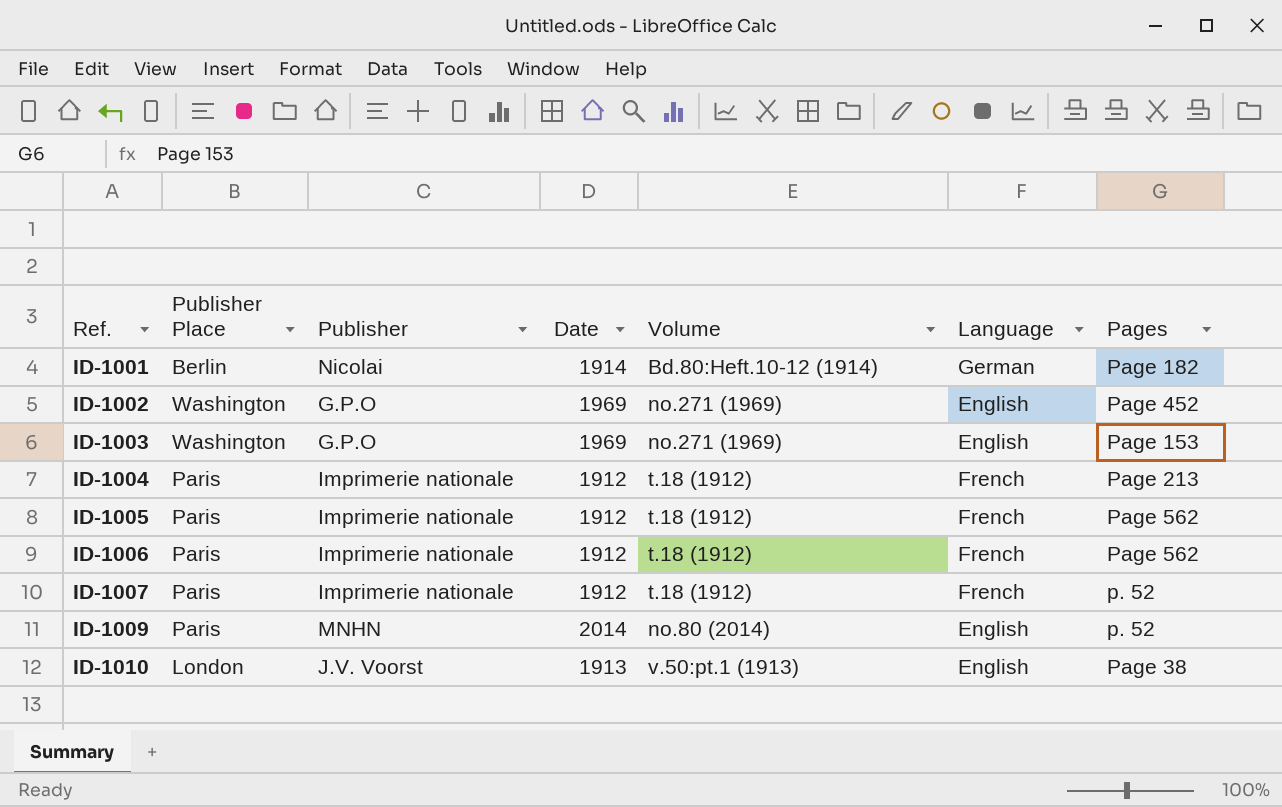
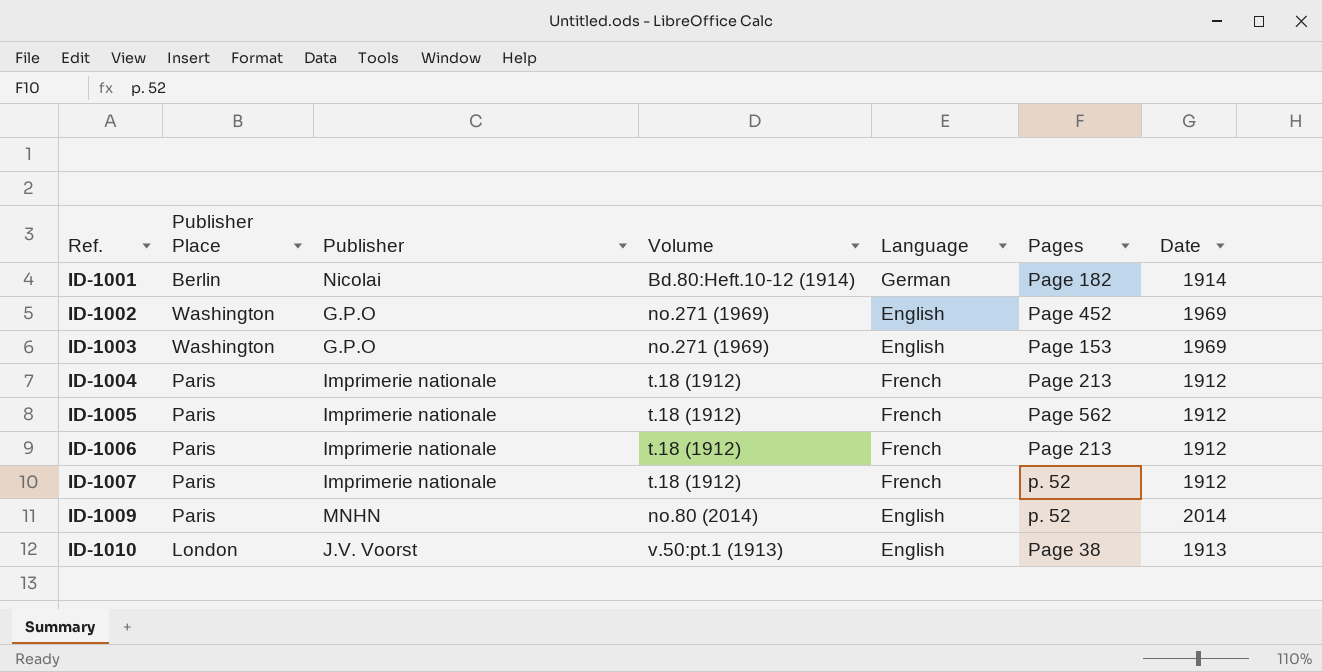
column Date | position: 4 -> 7
ID-1006 | Pages: Page 562 -> Page 213

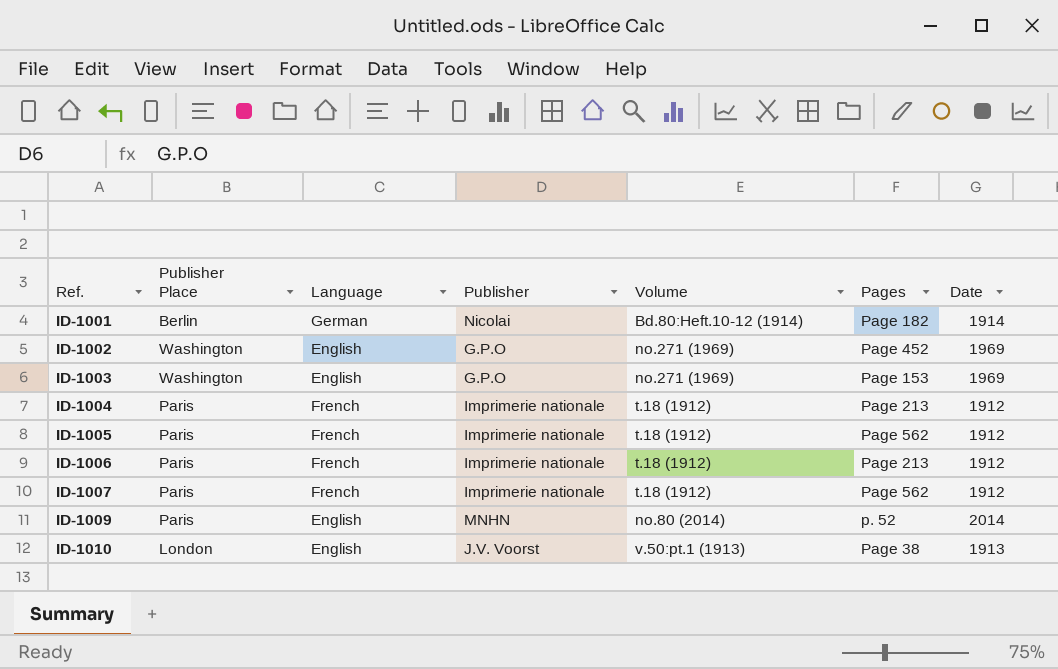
column Language | position: 5 -> 3
ID-1007 | Pages: p. 52 -> Page 562

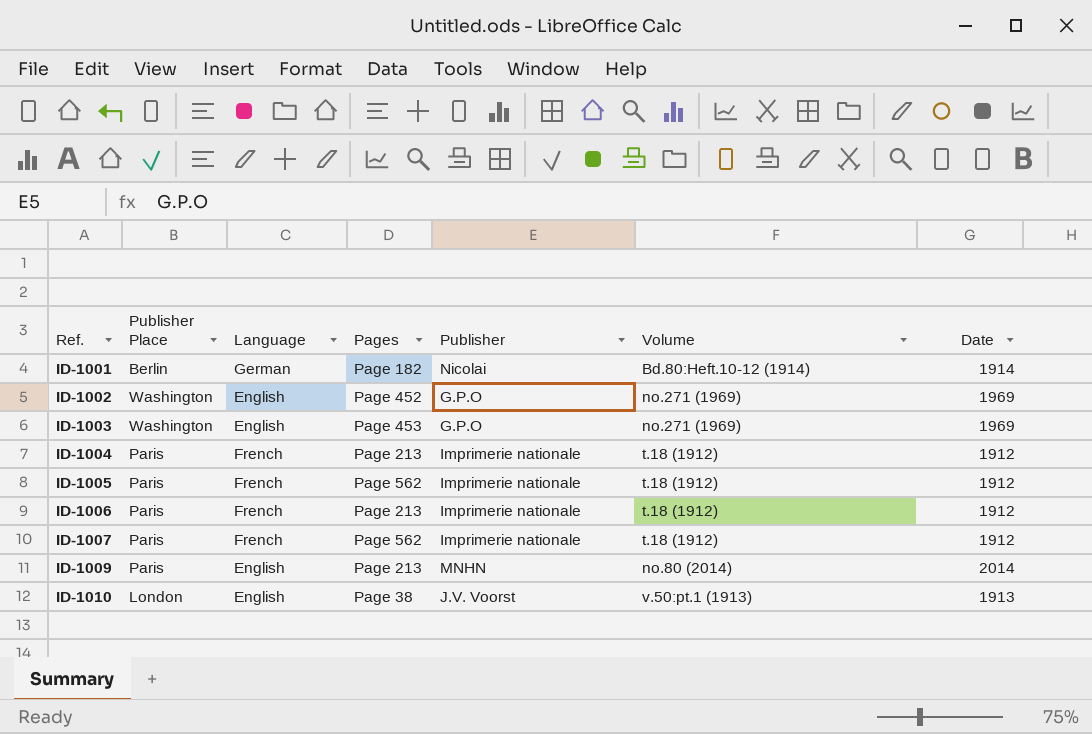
column Pages | position: 6 -> 4
ID-1003 | Pages: Page 153 -> Page 453
ID-1009 | Pages: p. 52 -> Page 213

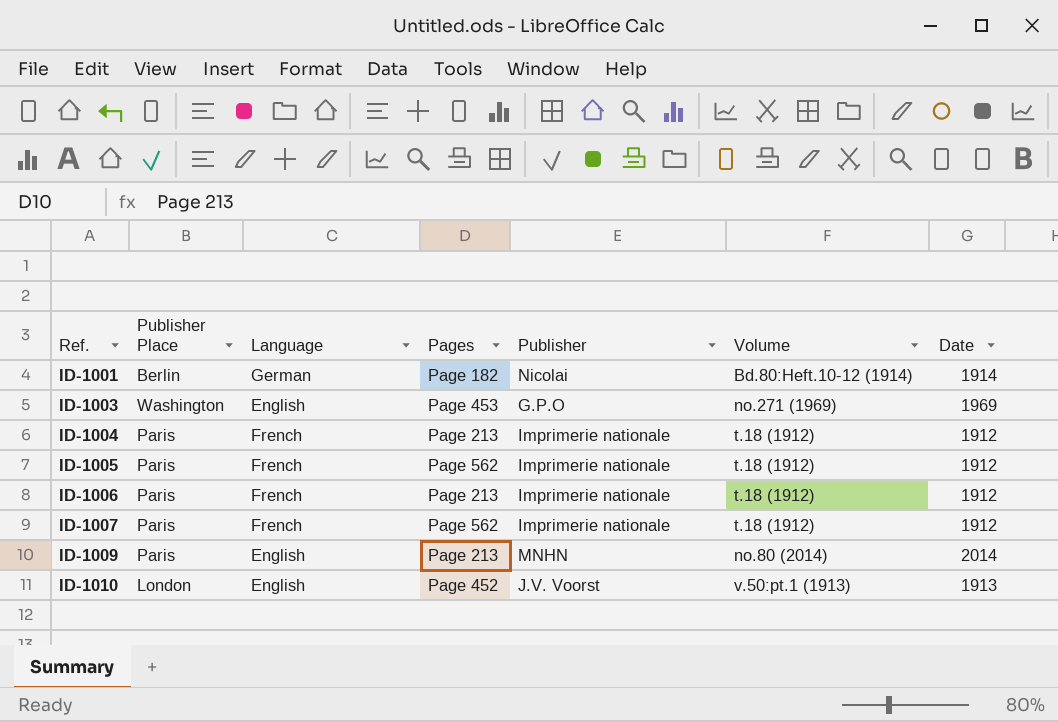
row ID-1002: Washington | English | Page 452 | G.P.O | no.271 (1969) | 1969 -> none
ID-1010 | Pages: Page 38 -> Page 452

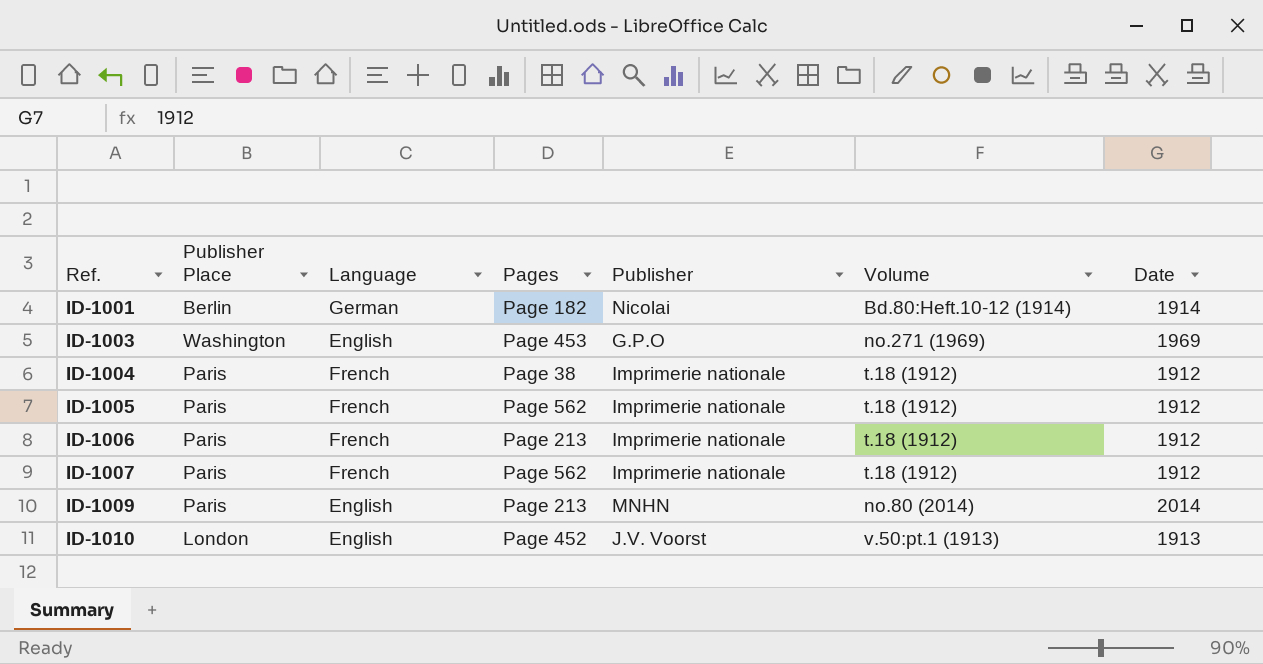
ID-1004 | Pages: Page 213 -> Page 38

